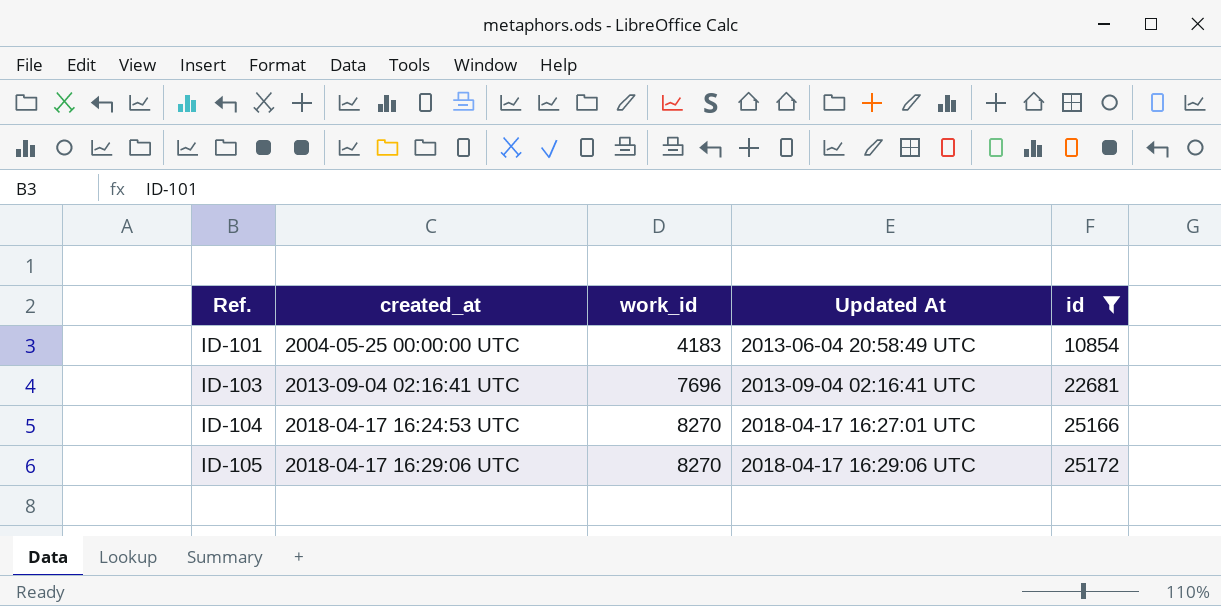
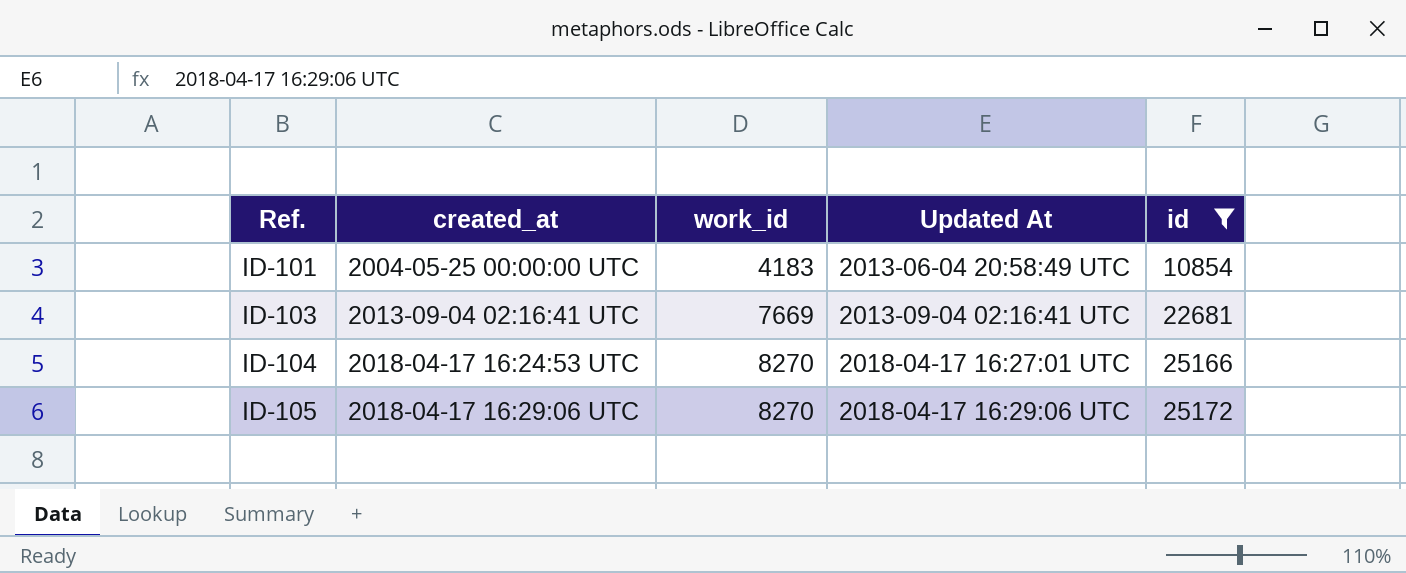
ID-103 | work_id: 7696 -> 7669

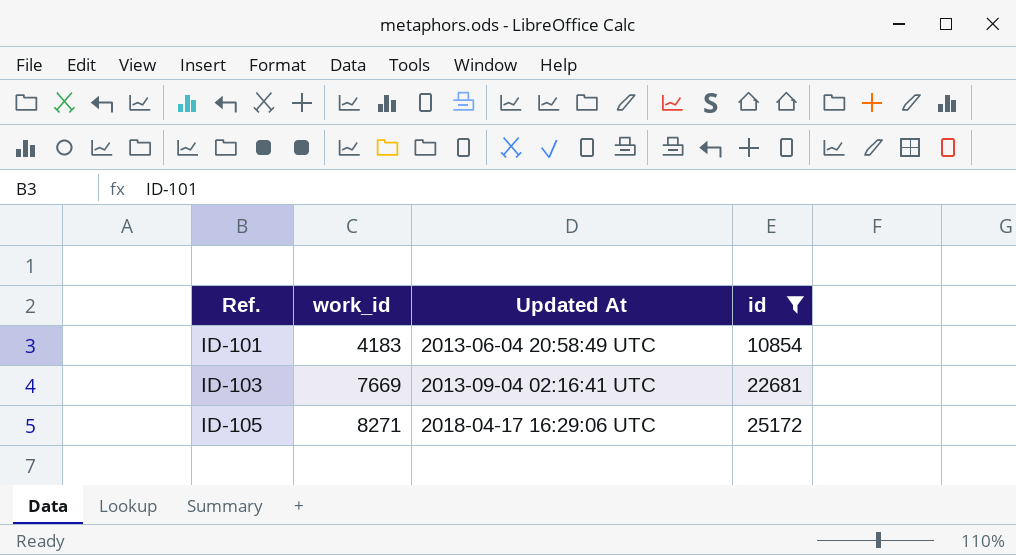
column created_at | position: 2 -> none
row ID-104: 2018-04-17 16:24:53 UTC | 8270 | 2018-04-17 16:27:01 UTC | 25166 -> none
ID-105 | work_id: 8270 -> 8271

